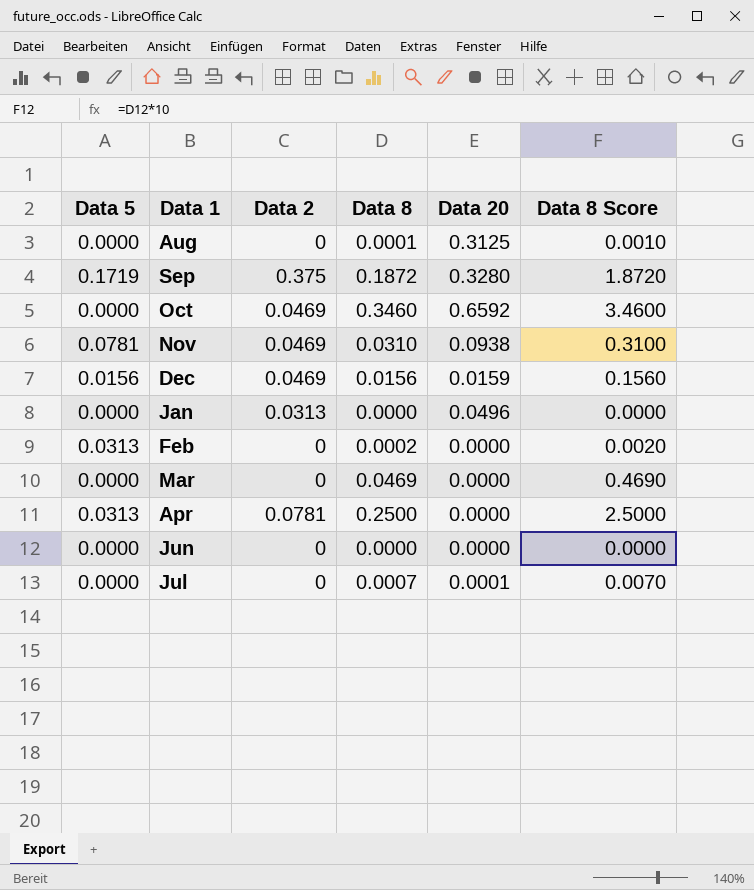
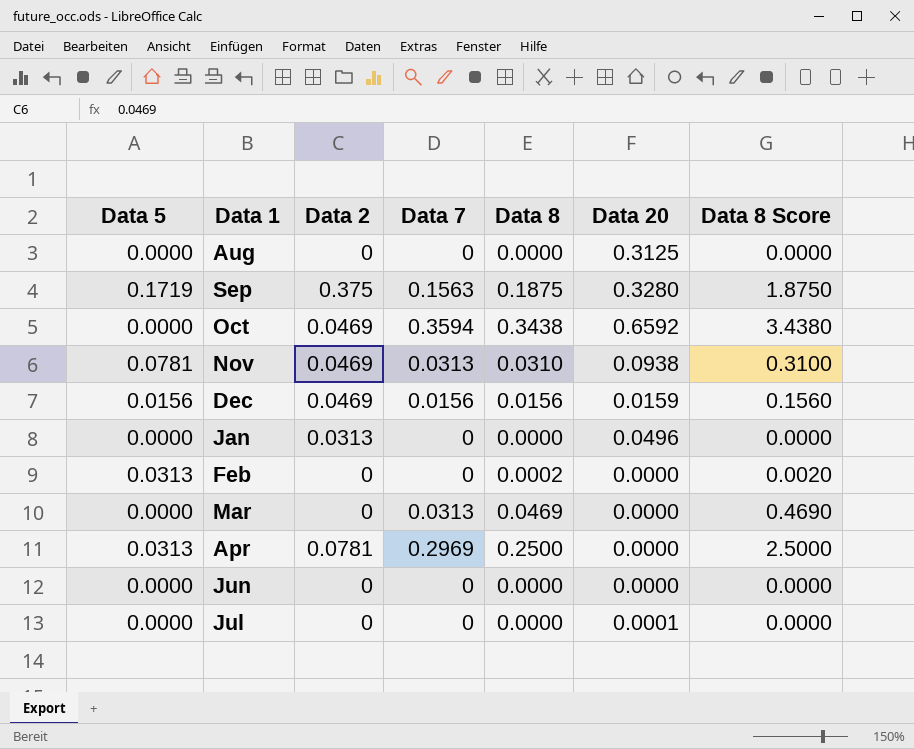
column Data 7 | position: none -> 4
Aug | Data 8: 0.0001 -> 0.0000
Aug | Data 8 Score: 0.0010 -> 0.0000
Sep | Data 8: 0.1872 -> 0.1875
Sep | Data 8 Score: 1.8720 -> 1.8750
Oct | Data 8: 0.3460 -> 0.3438
Oct | Data 8 Score: 3.4600 -> 3.4380
Jul | Data 8: 0.0007 -> 0.0000
Jul | Data 8 Score: 0.0070 -> 0.0000

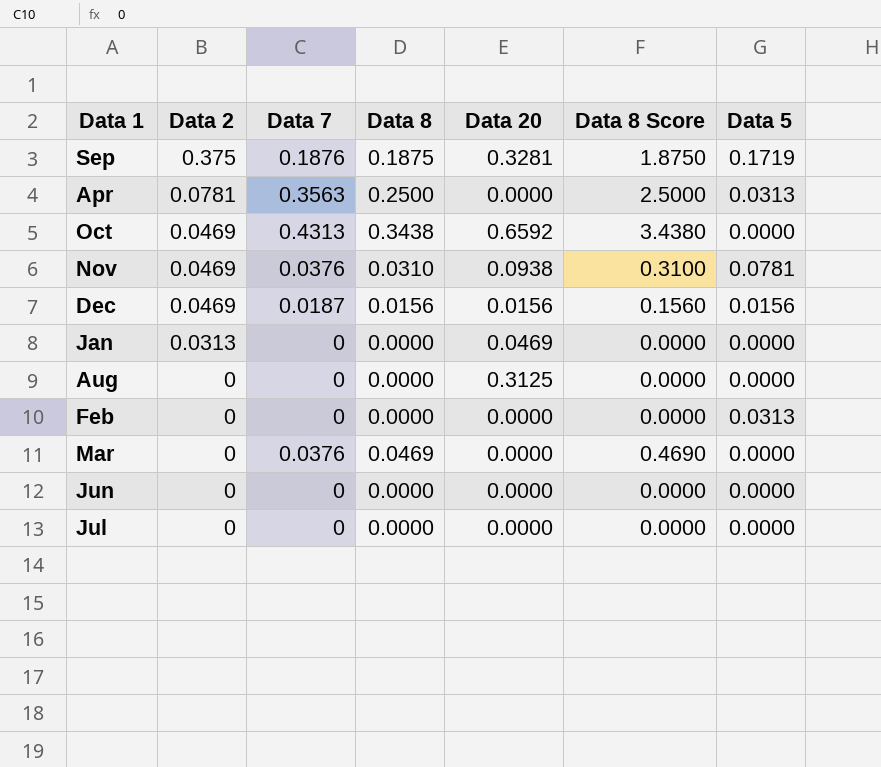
row order: none -> Data 2 descending
column Data 5 | position: 1 -> 7
Sep | Data 7: 0.1563 -> 0.1876
Sep | Data 20: 0.3280 -> 0.3281
Apr | Data 7: 0.2969 -> 0.3563
Oct | Data 7: 0.3594 -> 0.4313
Nov | Data 7: 0.0313 -> 0.0376
Dec | Data 7: 0.0156 -> 0.0187
Dec | Data 20: 0.0159 -> 0.0156
Jan | Data 20: 0.0496 -> 0.0469
Feb | Data 8: 0.0002 -> 0.0000
Feb | Data 8 Score: 0.0020 -> 0.0000
Mar | Data 7: 0.0313 -> 0.0376
Jul | Data 20: 0.0001 -> 0.0000

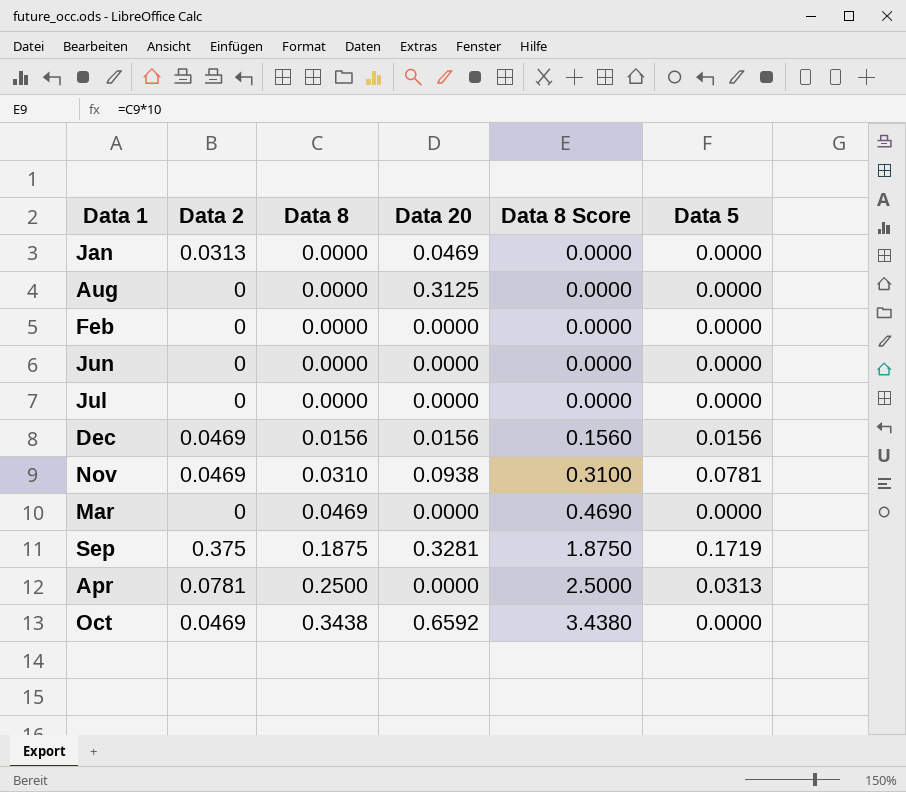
row order: Data 2 descending -> Data 8 ascending
column Data 7 | position: 3 -> none
Feb | Data 5: 0.0313 -> 0.0000

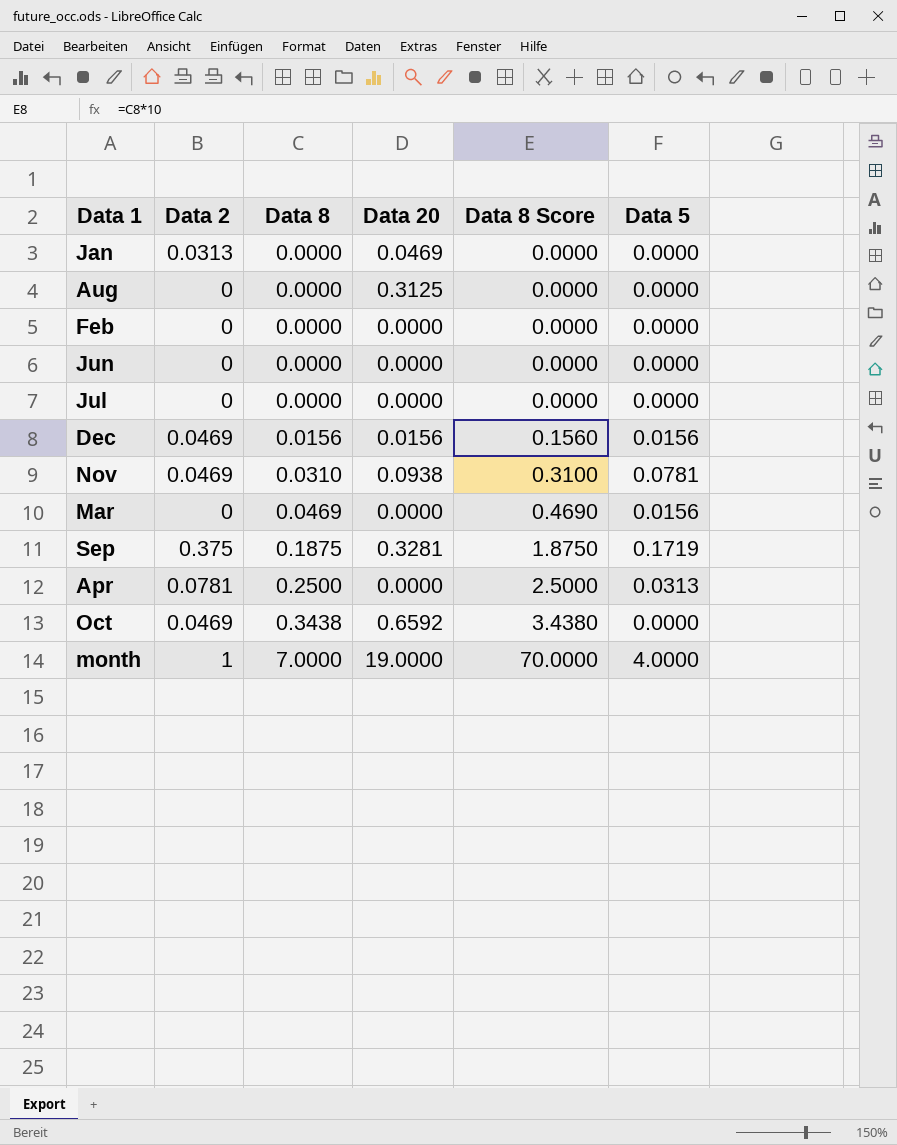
Mar | Data 5: 0.0000 -> 0.0156
row month: none -> 1 | 7.0000 | 19.0000 | 70.0000 | 4.0000

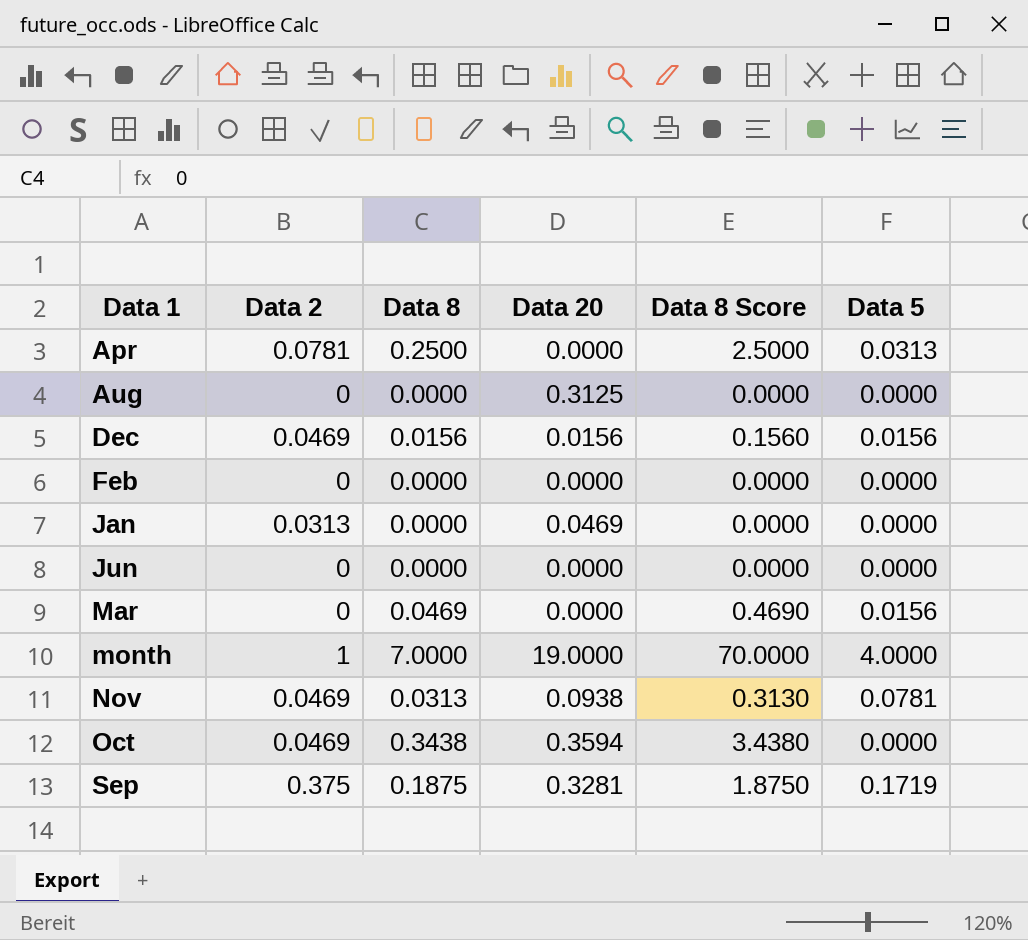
row order: Data 8 ascending -> Data 1 ascending
row Jul: 0 | 0.0000 | 0.0000 | 0.0000 | 0.0000 -> none
Nov | Data 8: 0.0310 -> 0.0313
Nov | Data 8 Score: 0.3100 -> 0.3130
Oct | Data 20: 0.6592 -> 0.3594

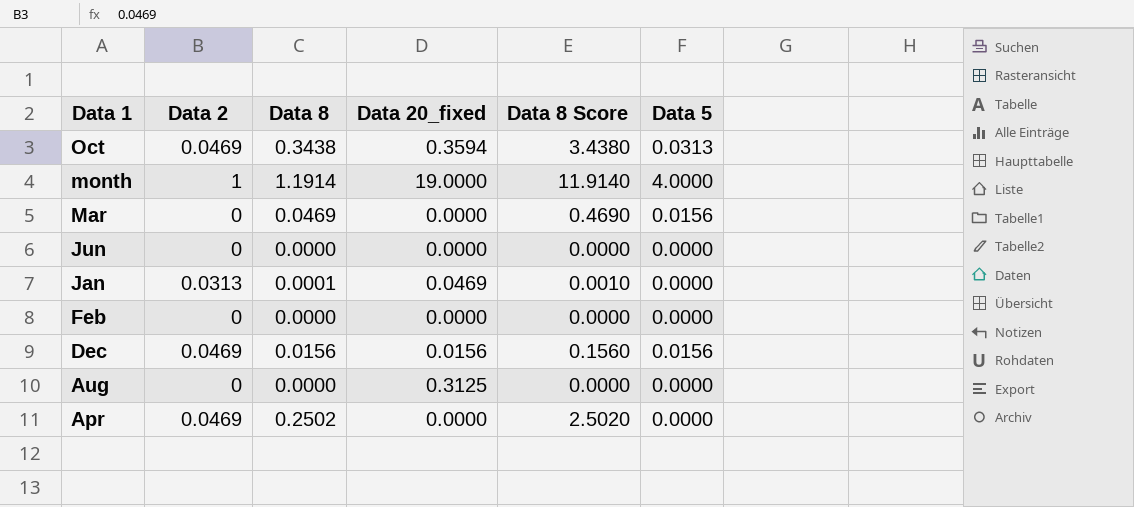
row order: Data 1 ascending -> Data 1 descending
column name: Data 20 -> Data 20_fixed
row Nov: 0.0469 | 0.0313 | 0.0938 | 0.3130 | 0.0781 -> none
row Sep: 0.375 | 0.1875 | 0.3281 | 1.8750 | 0.1719 -> none
Oct | Data 5: 0.0000 -> 0.0313
month | Data 8: 7.0000 -> 1.1914
month | Data 8 Score: 70.0000 -> 11.9140
Jan | Data 8: 0.0000 -> 0.0001
Jan | Data 8 Score: 0.0000 -> 0.0010
Apr | Data 2: 0.0781 -> 0.0469
Apr | Data 8: 0.2500 -> 0.2502
Apr | Data 8 Score: 2.5000 -> 2.5020
Apr | Data 5: 0.0313 -> 0.0000

